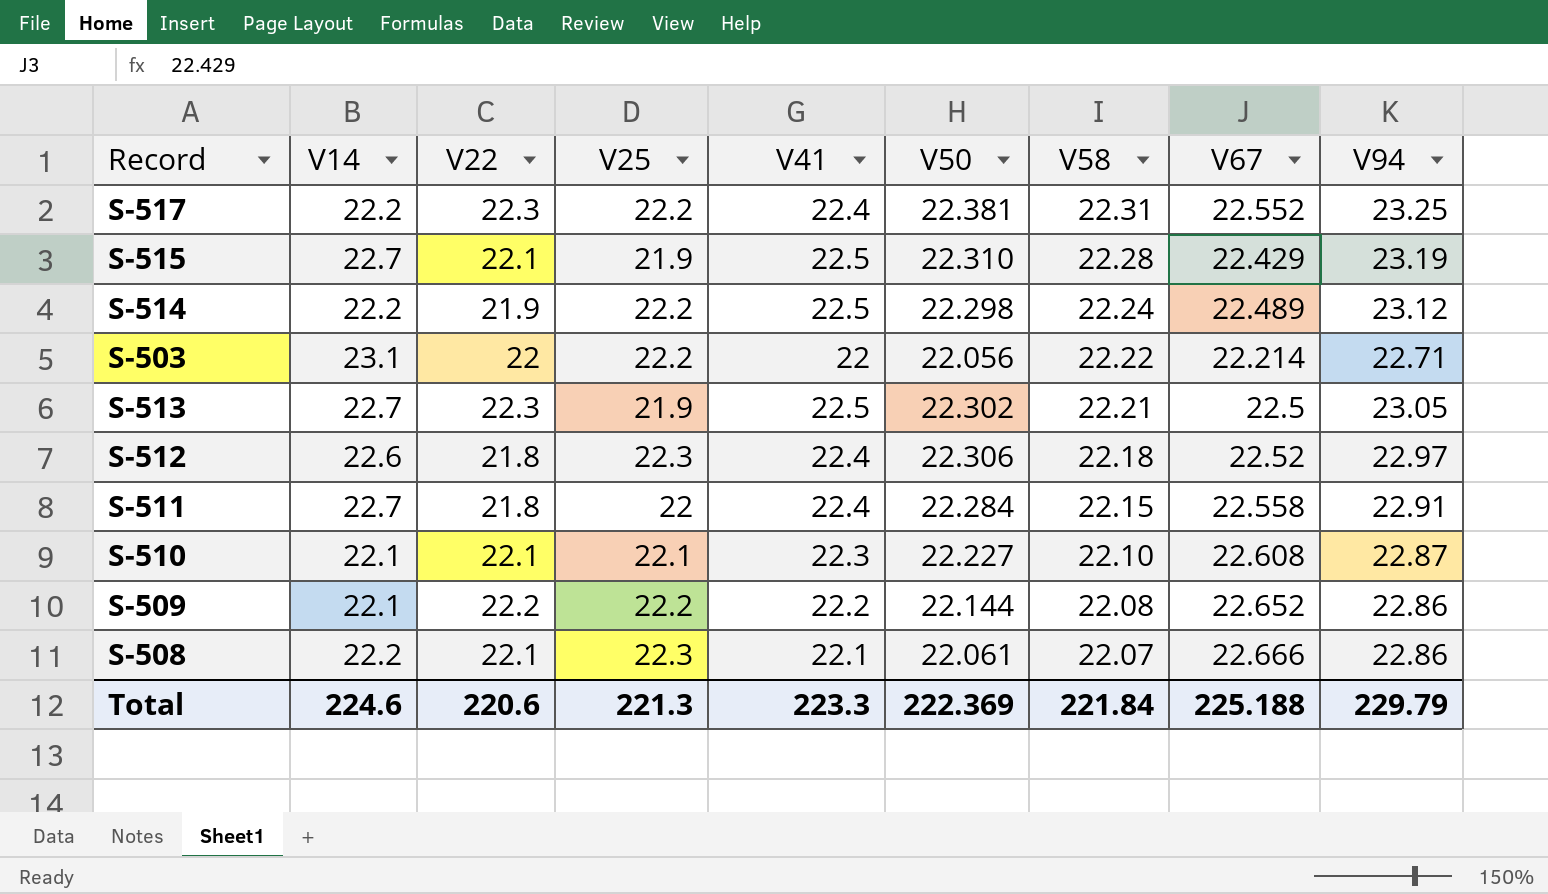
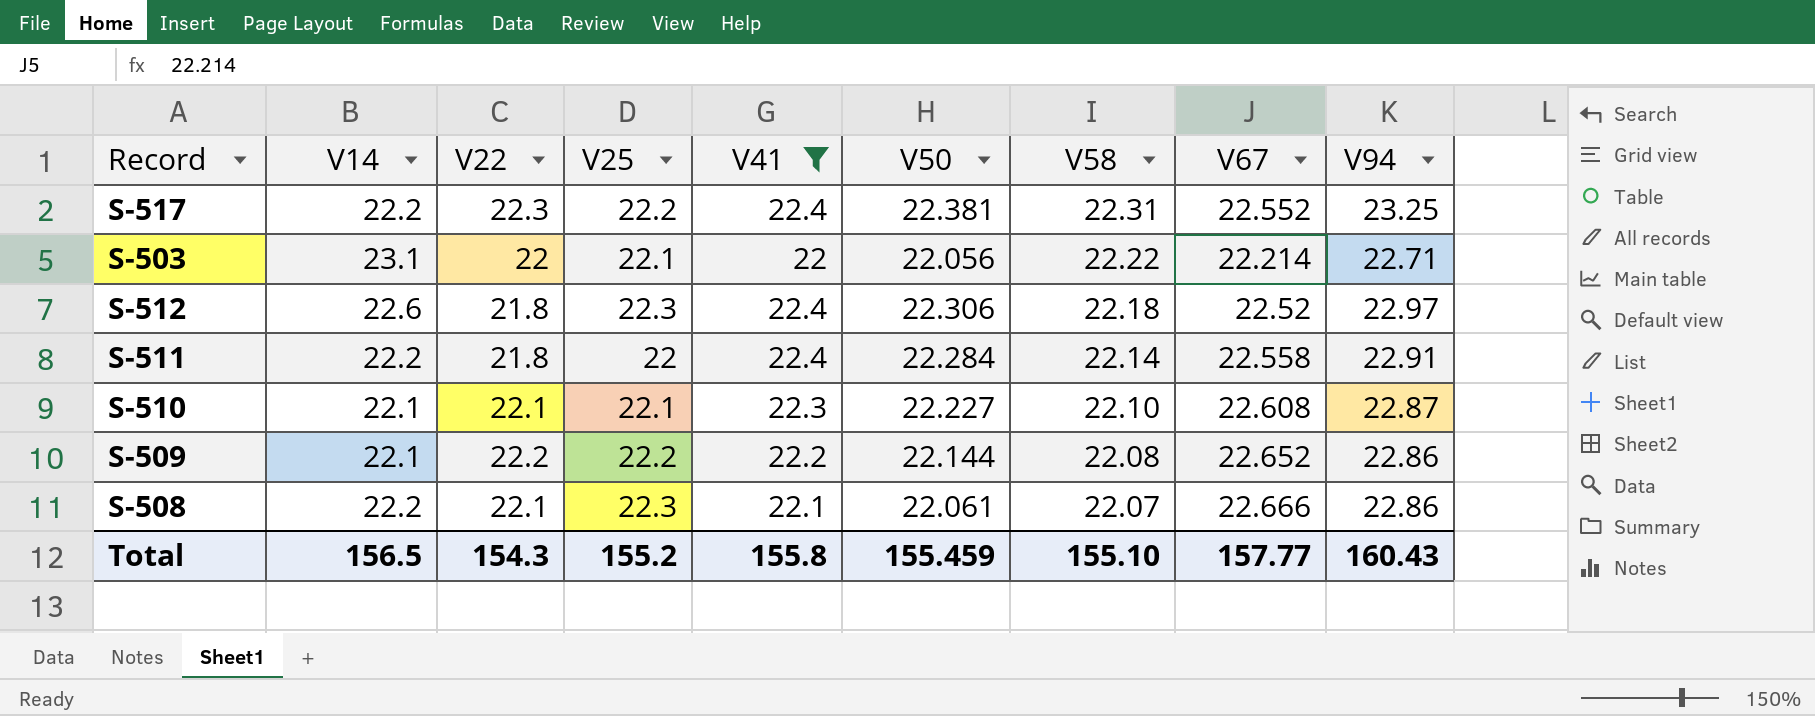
filter: none -> V41 != 22.5
S-503 | V25: 22.2 -> 22.1
S-511 | V14: 22.7 -> 22.2
S-511 | V58: 22.15 -> 22.14
Total | V14: 224.6 -> 156.5
Total | V22: 220.6 -> 154.3
Total | V25: 221.3 -> 155.2
Total | V41: 223.3 -> 155.8
Total | V50: 222.369 -> 155.459
Total | V58: 221.84 -> 155.10
Total | V67: 225.188 -> 157.77
Total | V94: 229.79 -> 160.43

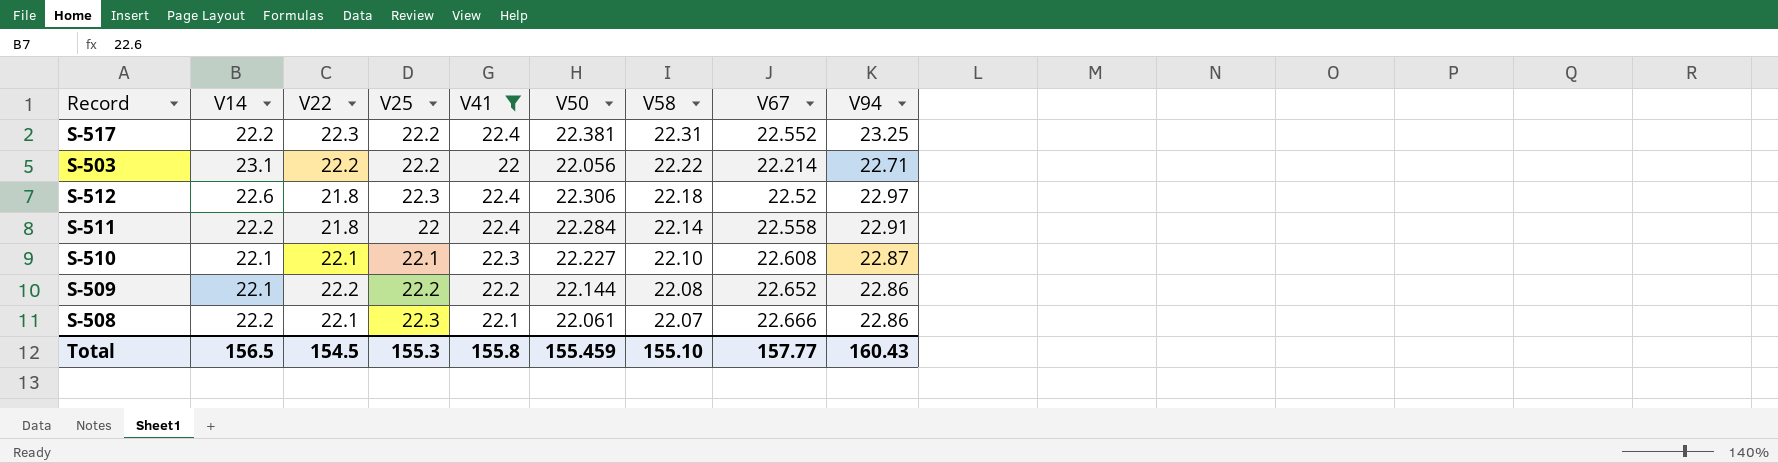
S-503 | V22: 22 -> 22.2
S-503 | V25: 22.1 -> 22.2
Total | V22: 154.3 -> 154.5
Total | V25: 155.2 -> 155.3

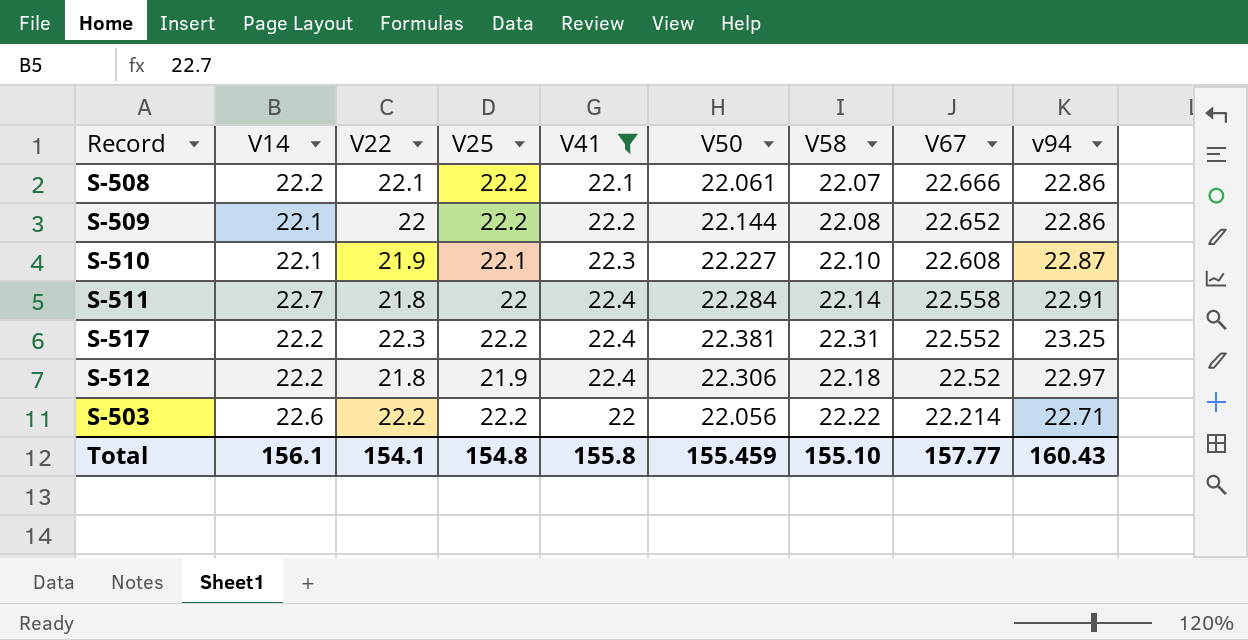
row order: V58 descending -> V67 descending
column name: V94 -> v94
S-508 | V25: 22.3 -> 22.2
S-509 | V22: 22.2 -> 22
S-510 | V22: 22.1 -> 21.9
S-511 | V14: 22.2 -> 22.7
S-512 | V14: 22.6 -> 22.2
S-512 | V25: 22.3 -> 21.9
S-503 | V14: 23.1 -> 22.6
Total | V14: 156.5 -> 156.1
Total | V22: 154.5 -> 154.1
Total | V25: 155.3 -> 154.8

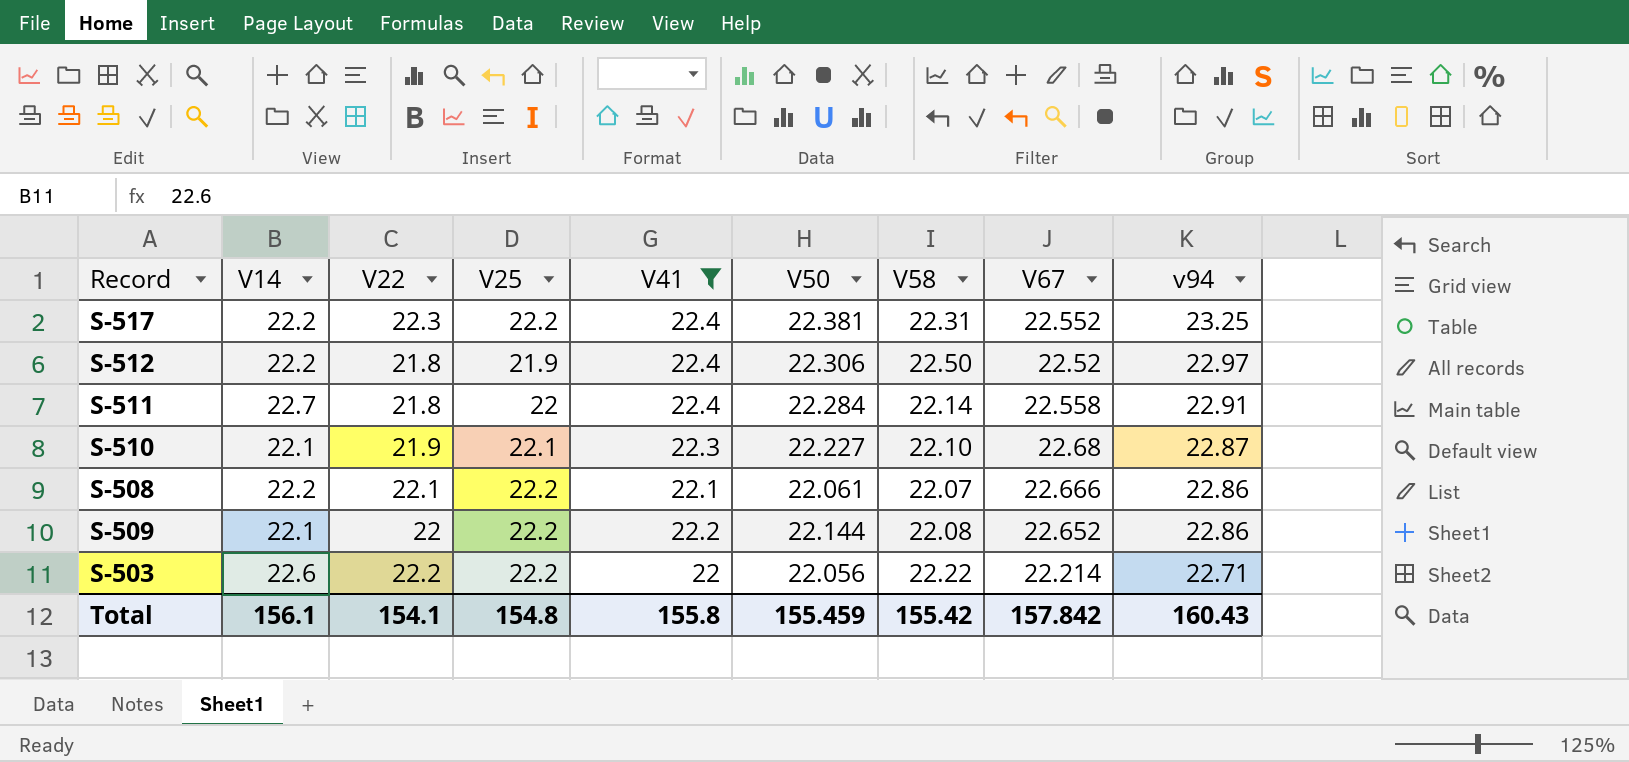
row order: V67 descending -> v94 descending
S-512 | V58: 22.18 -> 22.50
S-510 | V67: 22.608 -> 22.68
Total | V58: 155.10 -> 155.42
Total | V67: 157.77 -> 157.842

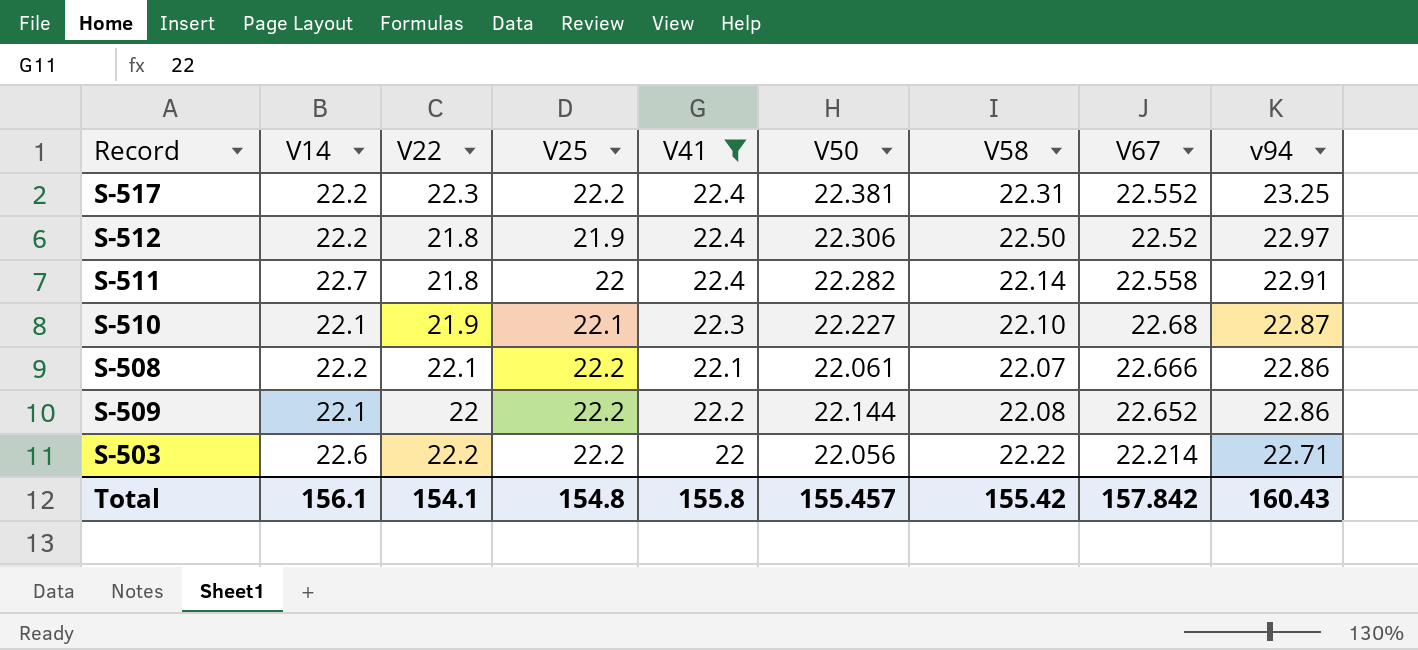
S-511 | V50: 22.284 -> 22.282
Total | V50: 155.459 -> 155.457

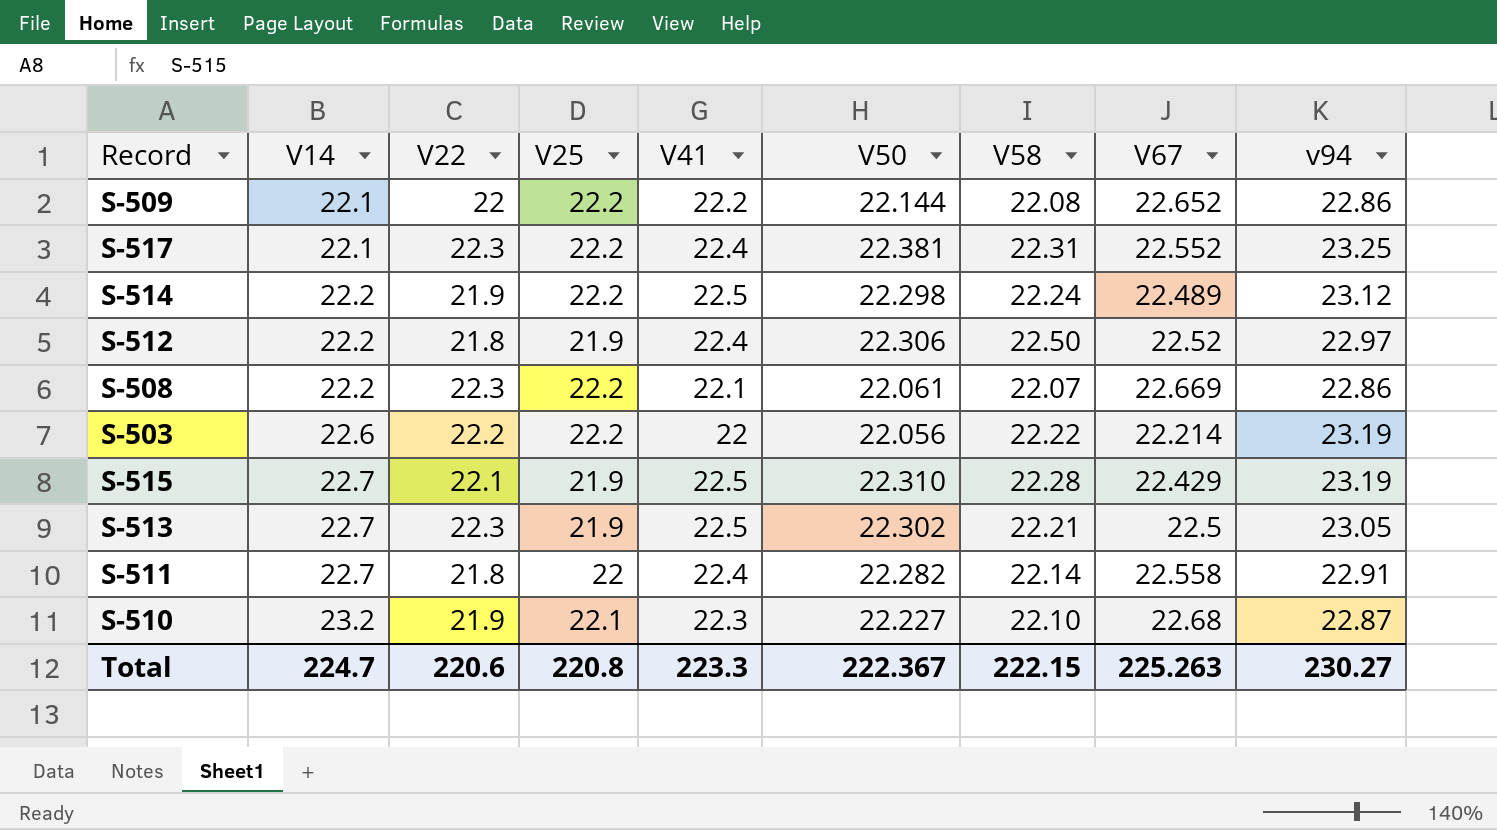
filter: V41 != 22.5 -> none
row order: v94 descending -> V14 ascending
S-517 | V14: 22.2 -> 22.1
S-508 | V22: 22.1 -> 22.3
S-508 | V67: 22.666 -> 22.669
S-503 | v94: 22.71 -> 23.19
S-510 | V14: 22.1 -> 23.2
Total | V14: 156.1 -> 224.7
Total | V22: 154.1 -> 220.6
Total | V25: 154.8 -> 220.8
Total | V41: 155.8 -> 223.3
Total | V50: 155.457 -> 222.367
Total | V58: 155.42 -> 222.15
Total | V67: 157.842 -> 225.263
Total | v94: 160.43 -> 230.27

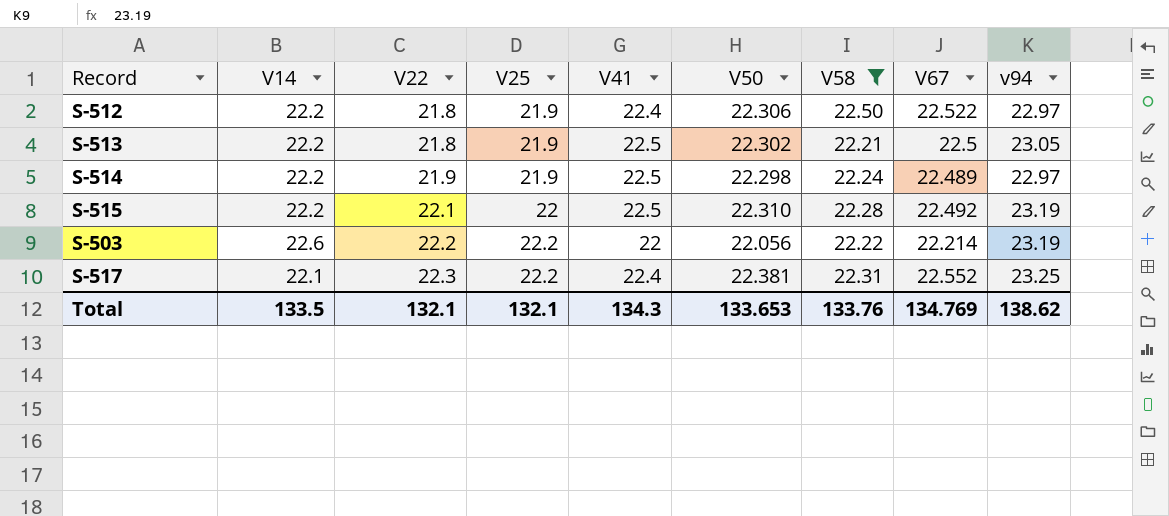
filter: none -> V58 >= 22.21
row order: V14 ascending -> V22 ascending
S-512 | V67: 22.52 -> 22.522
S-513 | V14: 22.7 -> 22.2
S-513 | V22: 22.3 -> 21.8
S-514 | V25: 22.2 -> 21.9
S-514 | v94: 23.12 -> 22.97
S-515 | V14: 22.7 -> 22.2
S-515 | V25: 21.9 -> 22
S-515 | V67: 22.429 -> 22.492
Total | V14: 224.7 -> 133.5
Total | V22: 220.6 -> 132.1
Total | V25: 220.8 -> 132.1
Total | V41: 223.3 -> 134.3
Total | V50: 222.367 -> 133.653
Total | V58: 222.15 -> 133.76
Total | V67: 225.263 -> 134.769
Total | v94: 230.27 -> 138.62

